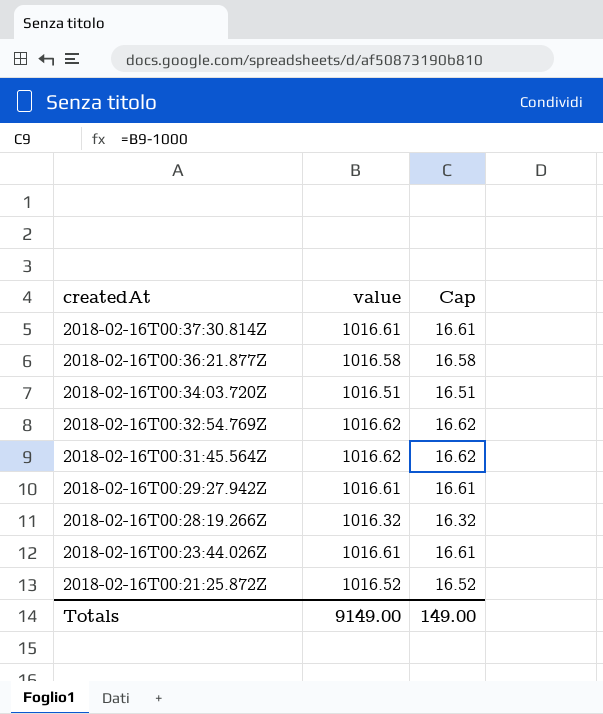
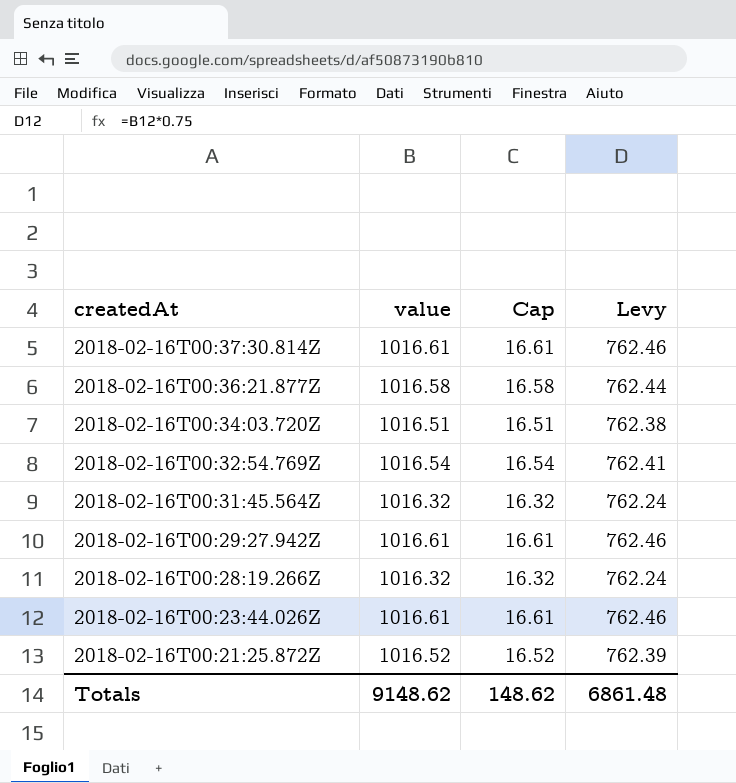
column Levy | formula: none -> [value] * 0.75
2018-02-16T00:32:54.769Z | value: 1016.62 -> 1016.54
2018-02-16T00:32:54.769Z | Cap: 16.62 -> 16.54
2018-02-16T00:31:45.564Z | value: 1016.62 -> 1016.32
2018-02-16T00:31:45.564Z | Cap: 16.62 -> 16.32
Totals | value: 9149.00 -> 9148.62
Totals | Cap: 149.00 -> 148.62

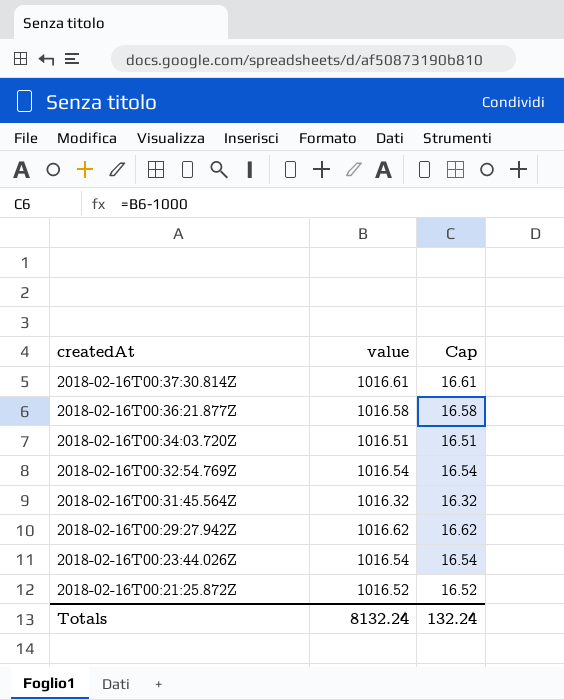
column Levy | formula: [value] * 0.75 -> none
row 2018-02-16T00:28:19.266Z: 1016.32 | 16.32 | 762.24 -> none
2018-02-16T00:29:27.942Z | value: 1016.61 -> 1016.62
2018-02-16T00:29:27.942Z | Cap: 16.61 -> 16.62
2018-02-16T00:23:44.026Z | value: 1016.61 -> 1016.54
2018-02-16T00:23:44.026Z | Cap: 16.61 -> 16.54
Totals | value: 9148.62 -> 8132.24
Totals | Cap: 148.62 -> 132.24

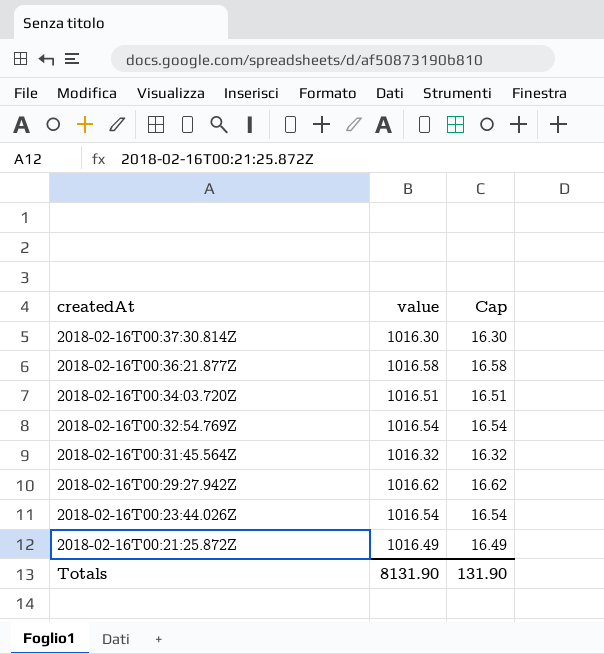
2018-02-16T00:37:30.814Z | value: 1016.61 -> 1016.30
2018-02-16T00:37:30.814Z | Cap: 16.61 -> 16.30
2018-02-16T00:21:25.872Z | value: 1016.52 -> 1016.49
2018-02-16T00:21:25.872Z | Cap: 16.52 -> 16.49
Totals | value: 8132.24 -> 8131.90
Totals | Cap: 132.24 -> 131.90

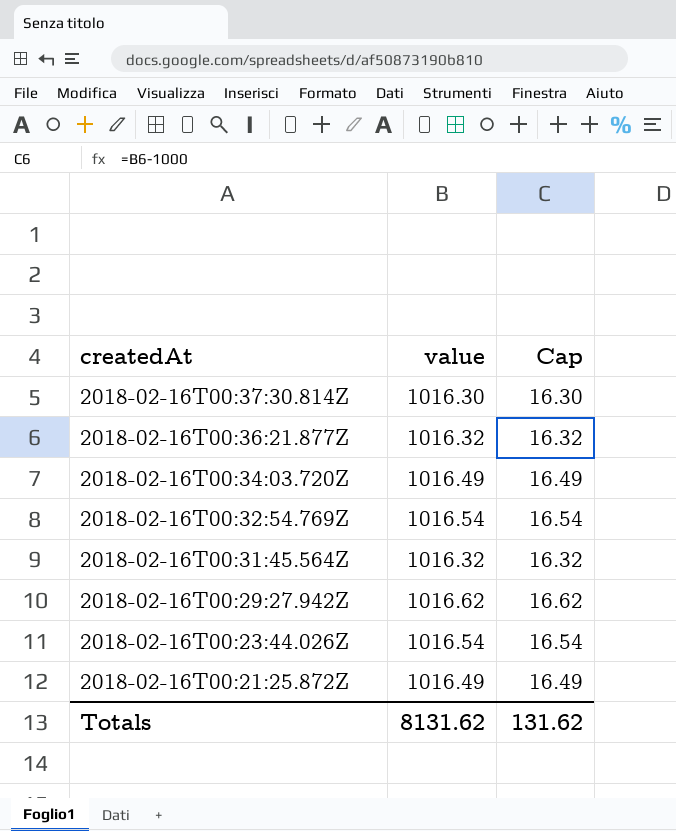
2018-02-16T00:36:21.877Z | value: 1016.58 -> 1016.32
2018-02-16T00:36:21.877Z | Cap: 16.58 -> 16.32
2018-02-16T00:34:03.720Z | value: 1016.51 -> 1016.49
2018-02-16T00:34:03.720Z | Cap: 16.51 -> 16.49
Totals | value: 8131.90 -> 8131.62
Totals | Cap: 131.90 -> 131.62

